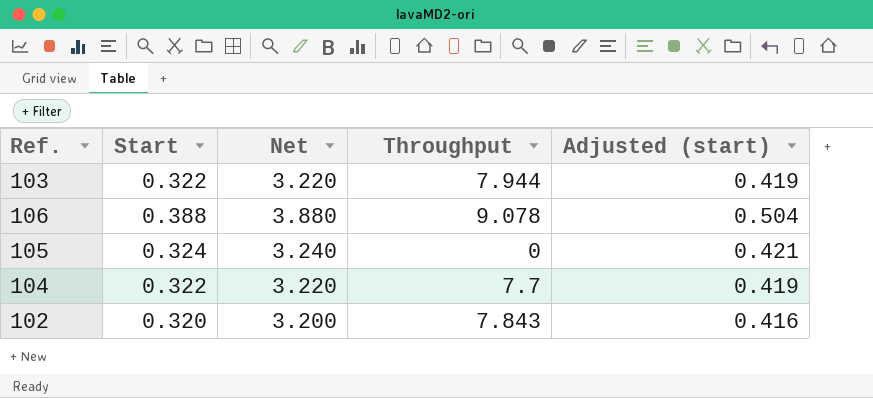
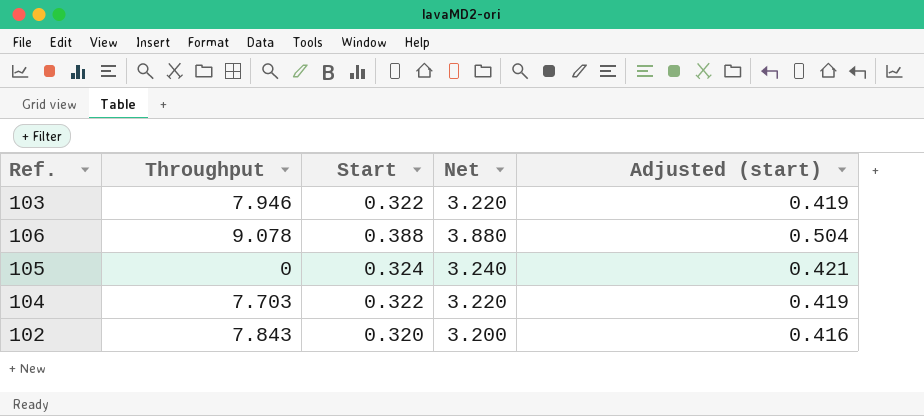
column Throughput | position: 4 -> 2
103 | Throughput: 7.944 -> 7.946
104 | Throughput: 7.7 -> 7.703

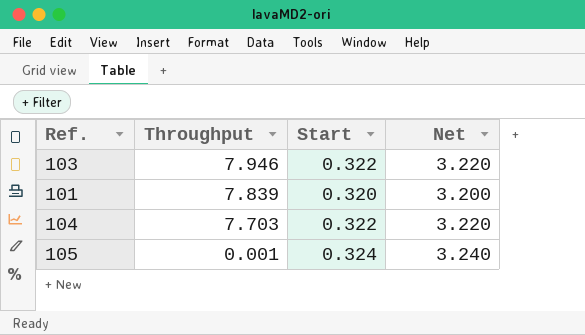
row order: none -> Throughput descending
column Adjusted (start) | formula: [Start] * 1.3 -> none
row 106: 9.078 | 0.388 | 3.880 | 0.504 -> none
row 102: 7.843 | 0.320 | 3.200 | 0.416 -> none
row 101: none -> 7.839 | 0.320 | 3.200
105 | Throughput: 0 -> 0.001

